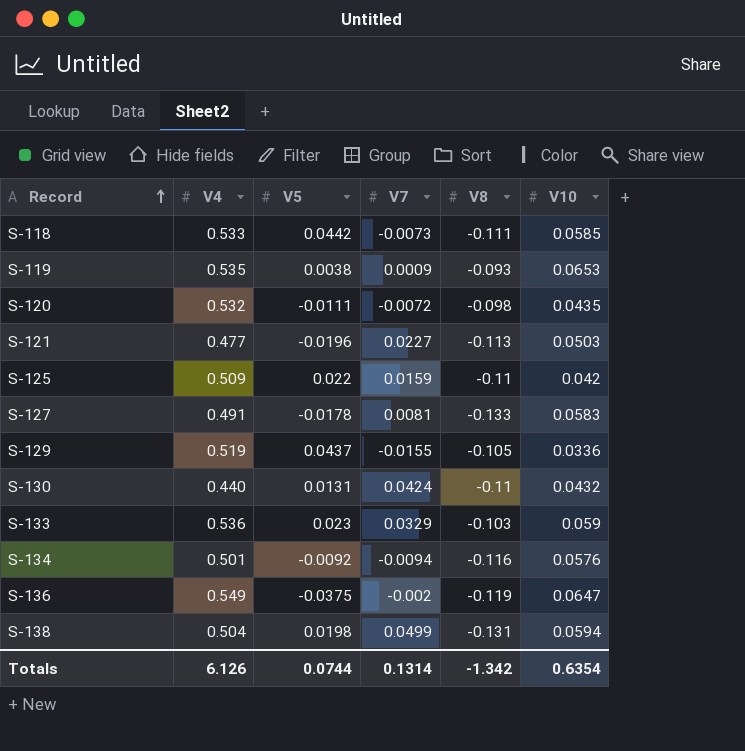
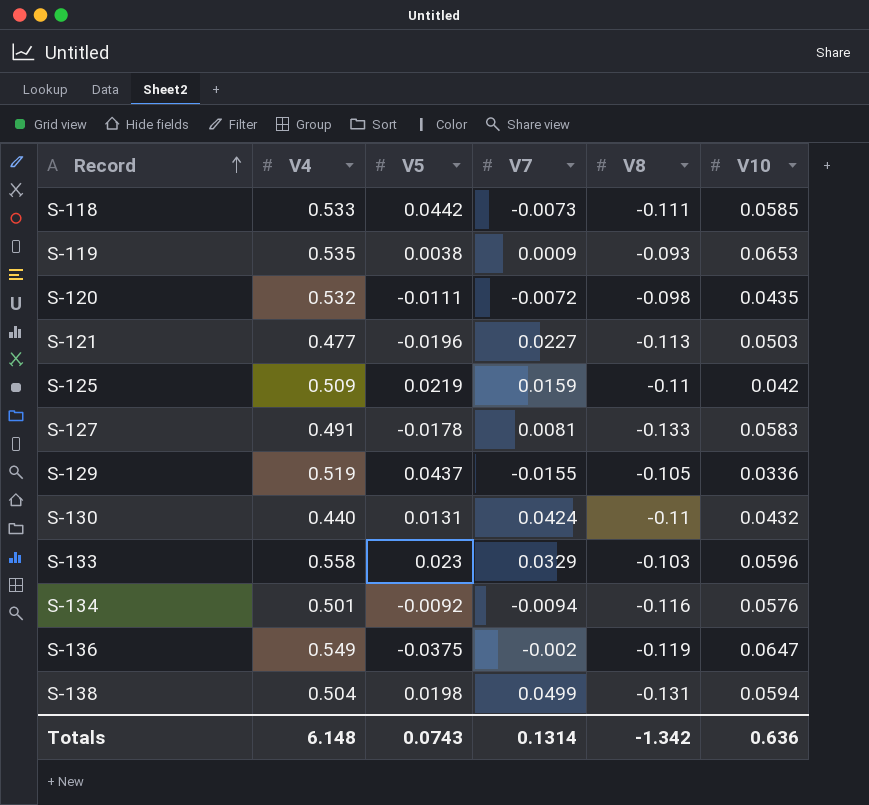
S-125 | V5: 0.022 -> 0.0219
S-133 | V4: 0.536 -> 0.558
S-133 | V10: 0.059 -> 0.0596
Totals | V4: 6.126 -> 6.148
Totals | V5: 0.0744 -> 0.0743
Totals | V10: 0.6354 -> 0.636

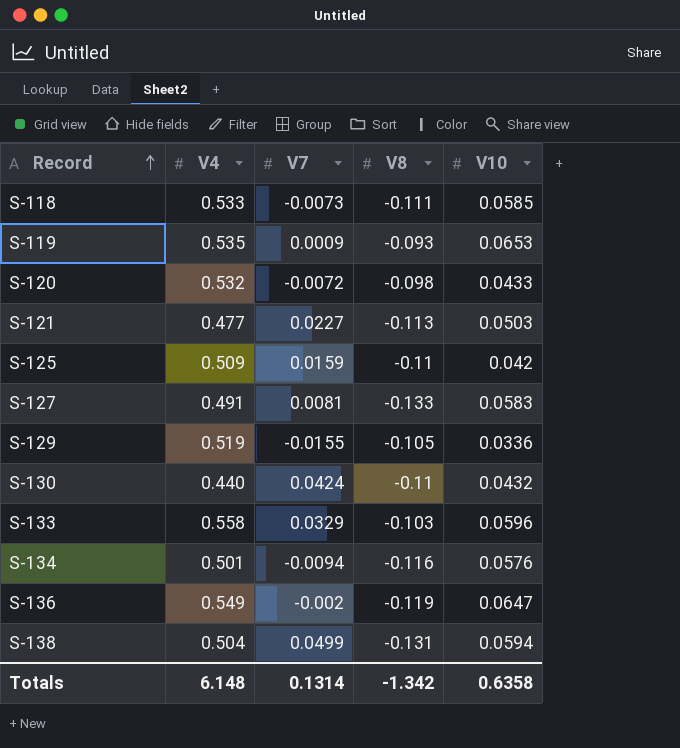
column V5 | position: 3 -> none
S-120 | V10: 0.0435 -> 0.0433
Totals | V10: 0.636 -> 0.6358

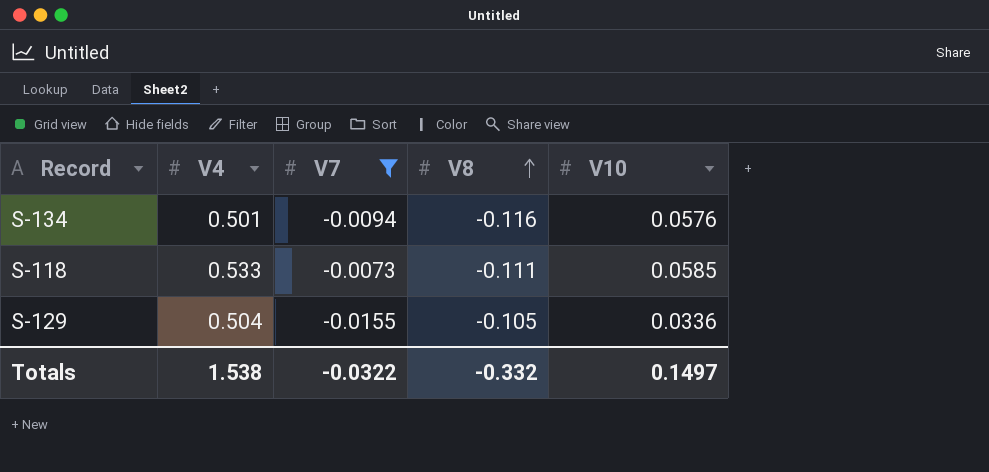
filter: none -> V7 <= -0.0073
row order: Record ascending -> V8 ascending
S-129 | V4: 0.519 -> 0.504
Totals | V4: 6.148 -> 1.538
Totals | V7: 0.1314 -> -0.0322
Totals | V8: -1.342 -> -0.332
Totals | V10: 0.6358 -> 0.1497

